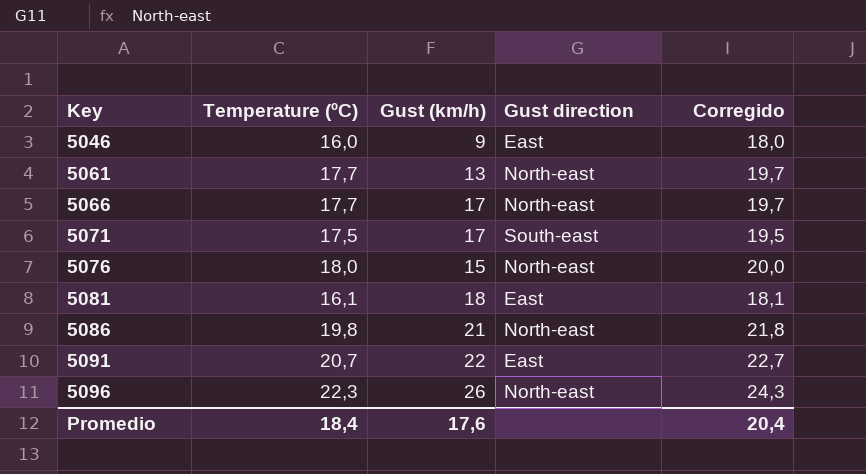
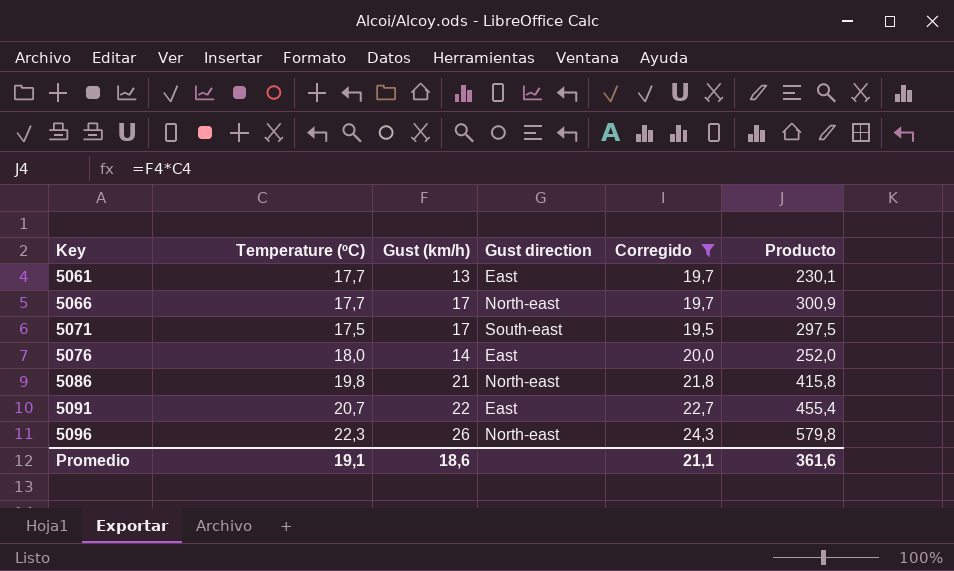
filter: none -> Corregido >= 19,5
column Producto | formula: none -> [Temperature (ºC)] * [Gust (km/h)]
5061 | Gust direction: North-east -> East
5076 | Gust (km/h): 15 -> 14
5076 | Gust direction: North-east -> East
Promedio | Temperature (ºC): 18,4 -> 19,1
Promedio | Gust (km/h): 17,6 -> 18,6
Promedio | Corregido: 20,4 -> 21,1

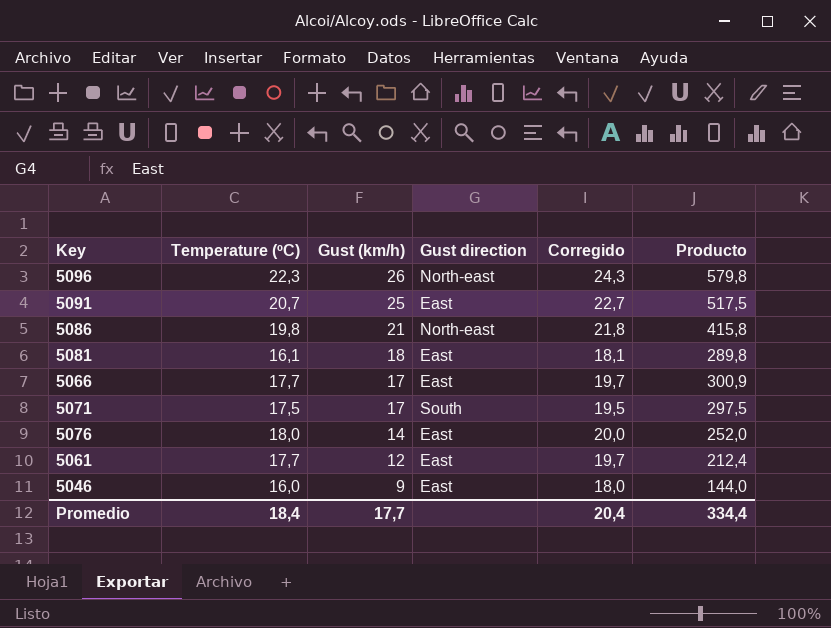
filter: Corregido >= 19,5 -> none
row order: Key ascending -> Gust (km/h) descending
5091 | Gust (km/h): 22 -> 25
5091 | Producto: 455,4 -> 517,5
5066 | Gust direction: North-east -> East
5071 | Gust direction: South-east -> South
5061 | Gust (km/h): 13 -> 12
5061 | Producto: 230,1 -> 212,4
Promedio | Temperature (ºC): 19,1 -> 18,4
Promedio | Gust (km/h): 18,6 -> 17,7
Promedio | Corregido: 21,1 -> 20,4
Promedio | Producto: 361,6 -> 334,4

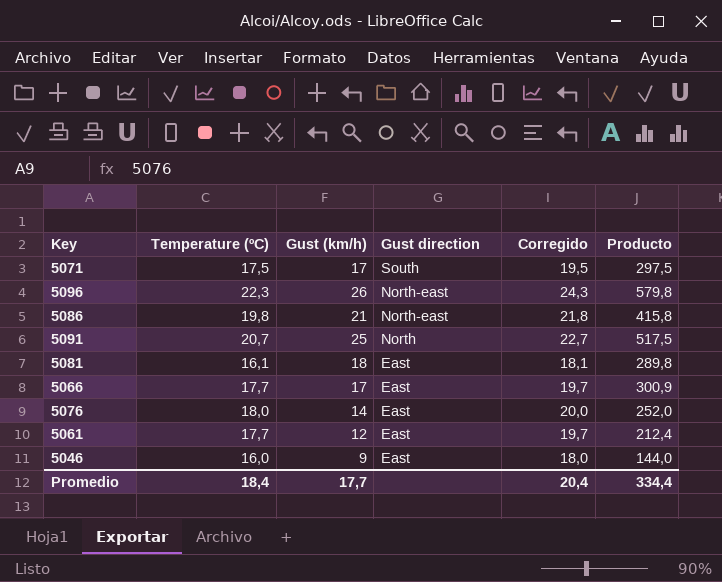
row order: Gust (km/h) descending -> Gust direction descending
5091 | Gust direction: East -> North

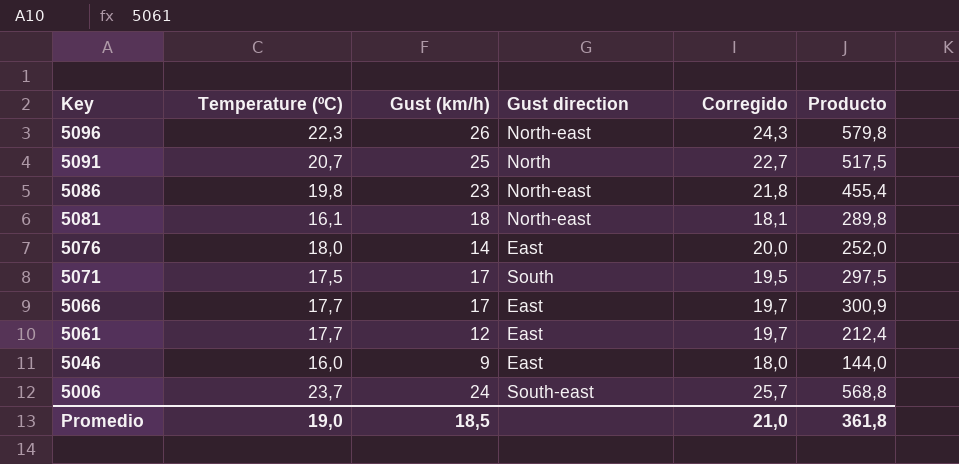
row order: Gust direction descending -> Key descending
5086 | Gust (km/h): 21 -> 23
5086 | Producto: 415,8 -> 455,4
5081 | Gust direction: East -> North-east
row 5006: none -> 23,7 | 24 | South-east | 25,7 | 568,8
Promedio | Temperature (ºC): 18,4 -> 19,0
Promedio | Gust (km/h): 17,7 -> 18,5
Promedio | Corregido: 20,4 -> 21,0
Promedio | Producto: 334,4 -> 361,8

